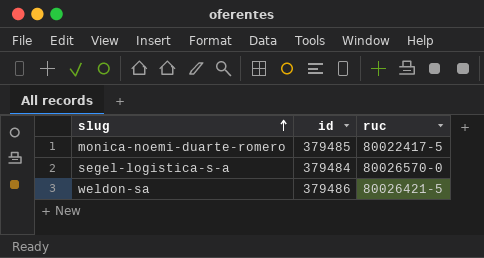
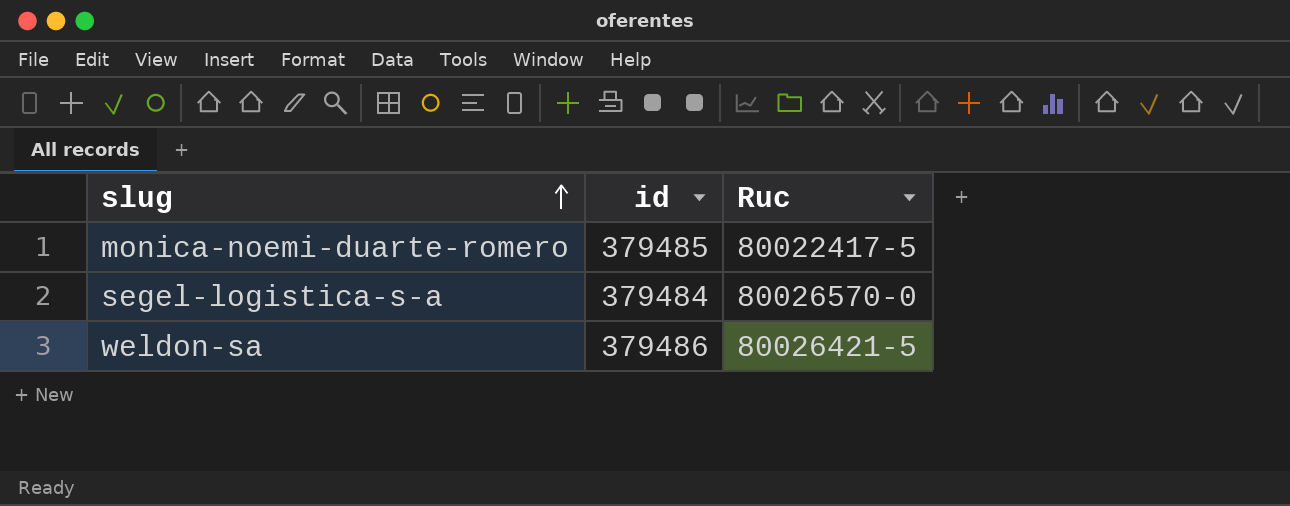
column name: ruc -> Ruc

